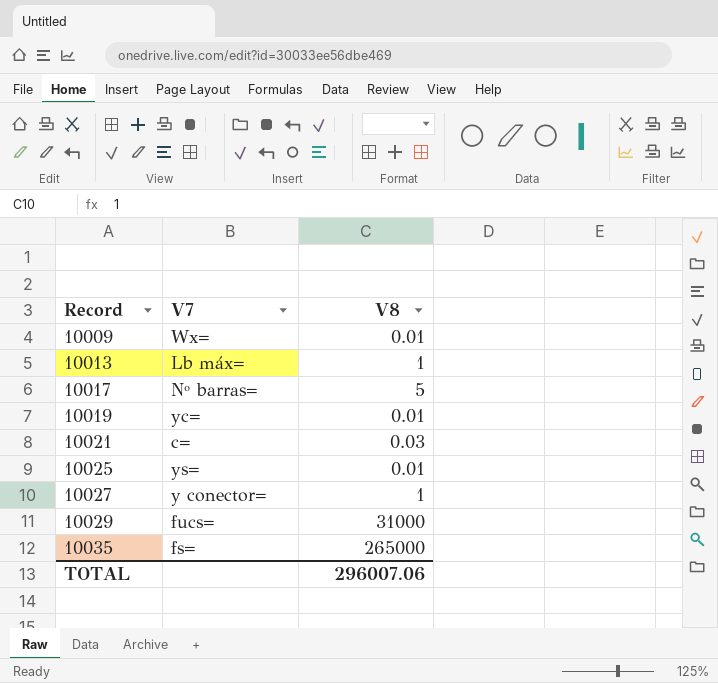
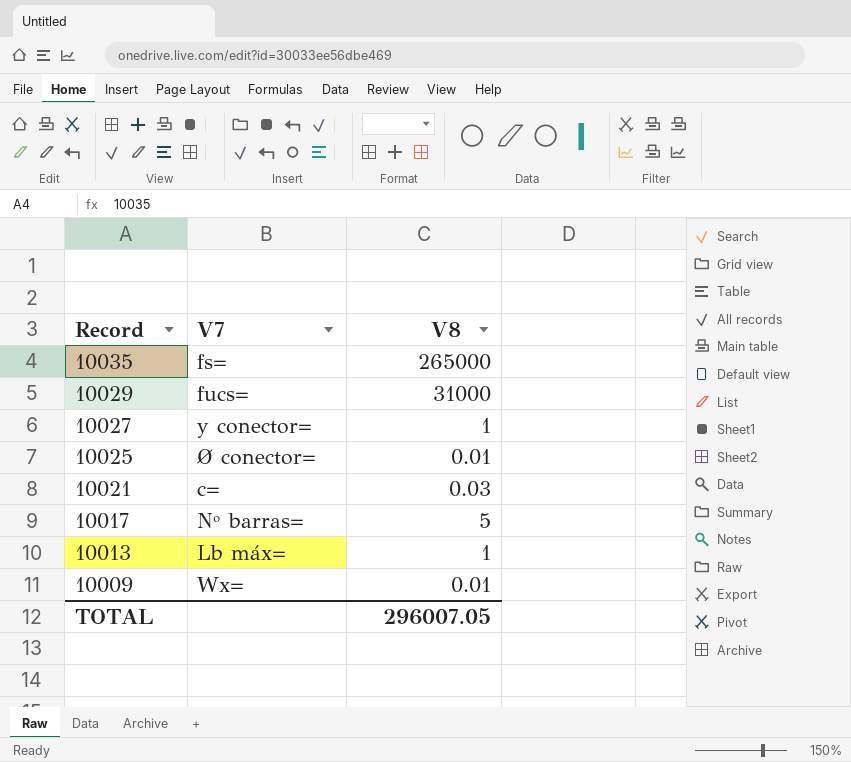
row order: Record ascending -> Record descending
row 10019: yc= | 0.01 -> none
10025 | V7: ys= -> Ø conector=
TOTAL | V8: 296007.06 -> 296007.05

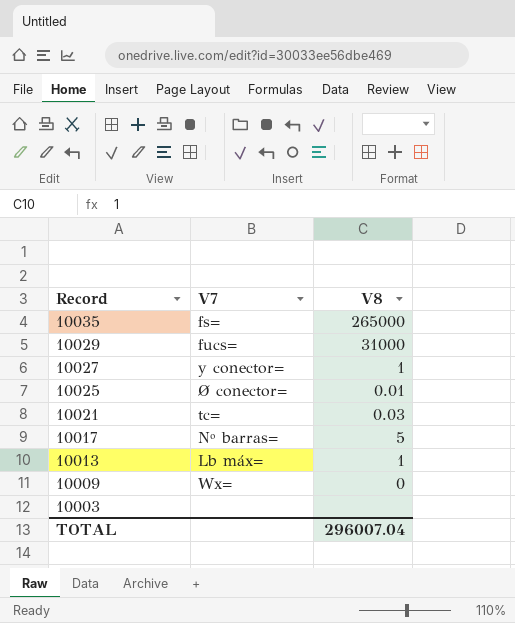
10021 | V7: c= -> tc=
10009 | V8: 0.01 -> 0
row 10003: none -> none | none
TOTAL | V8: 296007.05 -> 296007.04

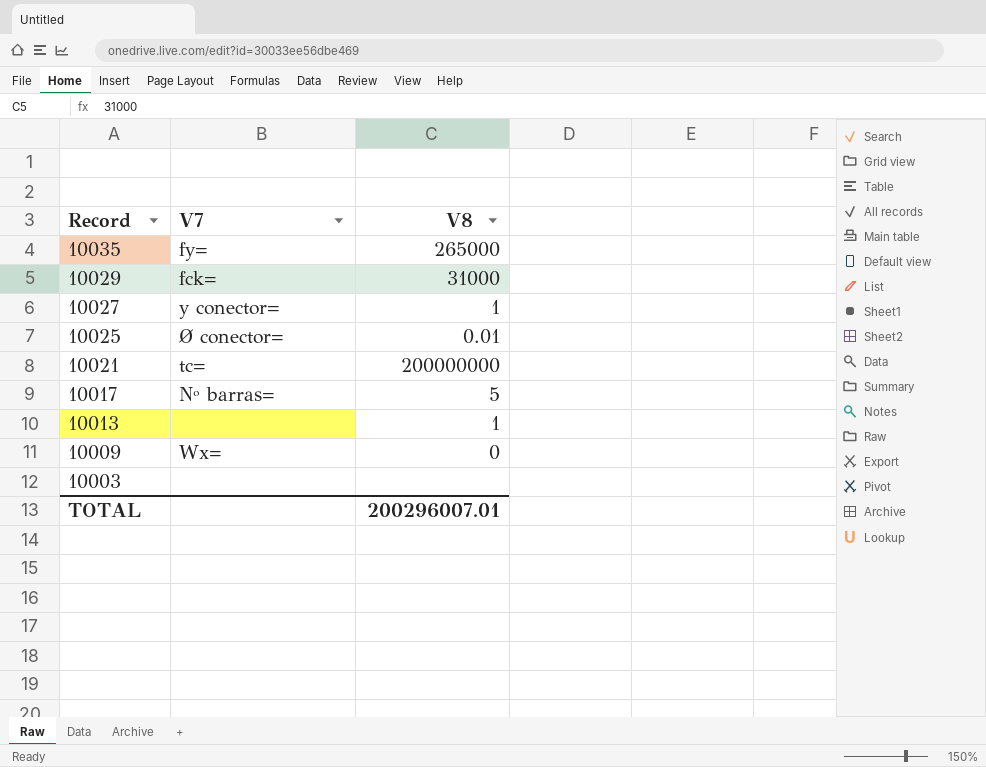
10035 | V7: fs= -> fy=
10029 | V7: fucs= -> fck=
10021 | V8: 0.03 -> 200000000
10013 | V7: Lb máx= -> none
TOTAL | V8: 296007.04 -> 200296007.01

